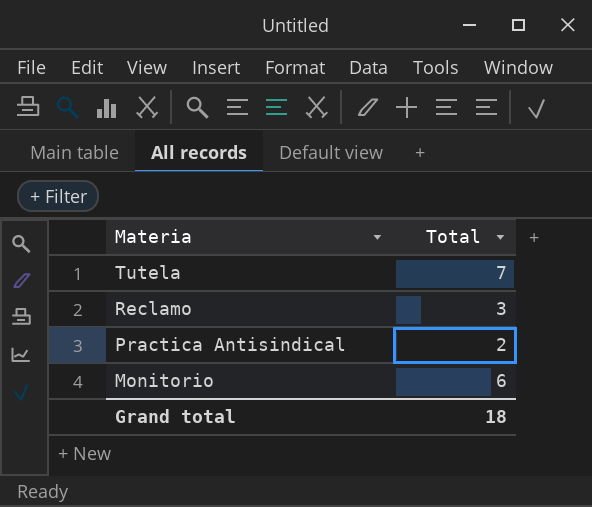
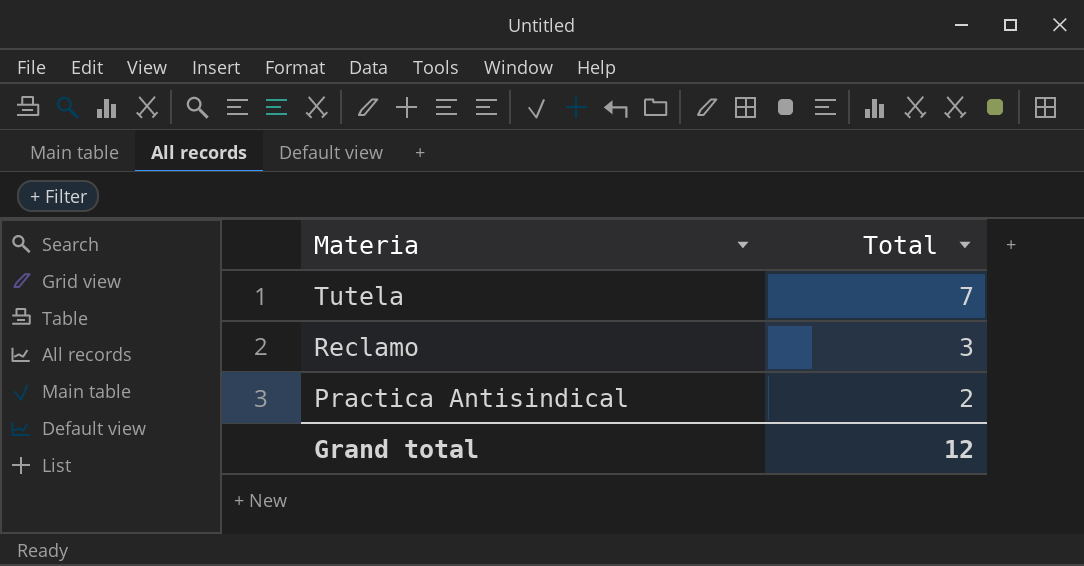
row Monitorio: 6 -> none
Grand total | Total: 18 -> 12

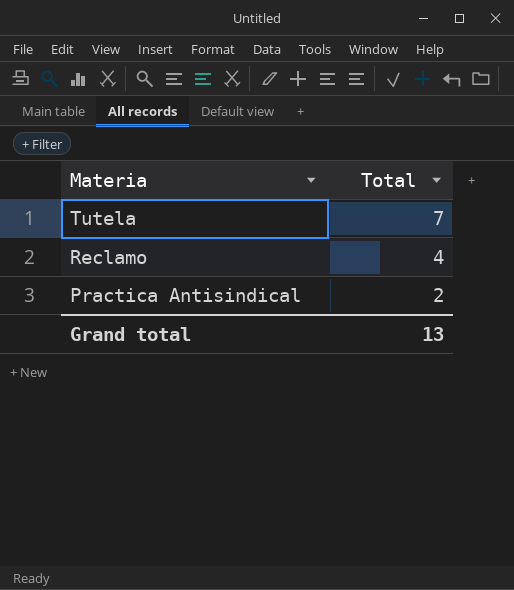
Reclamo | Total: 3 -> 4
Grand total | Total: 12 -> 13

